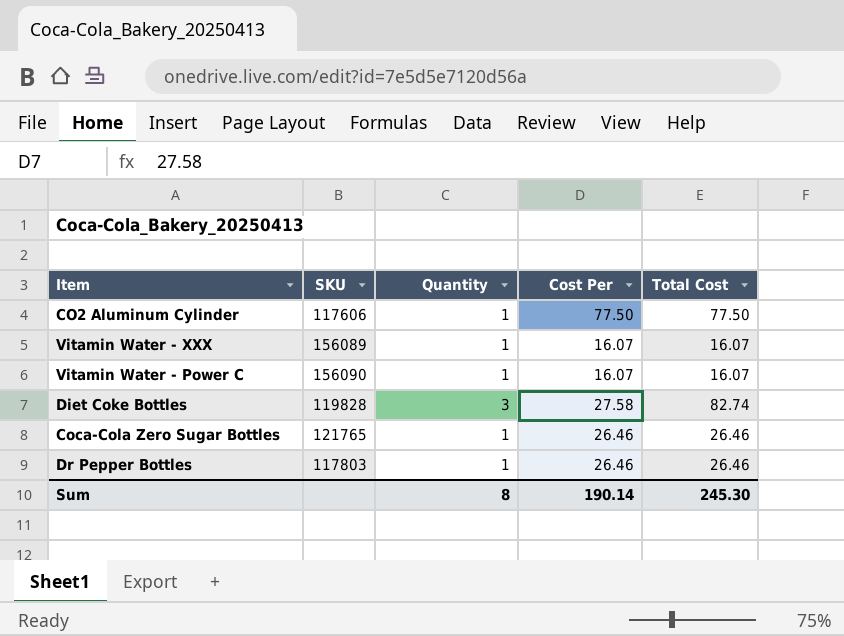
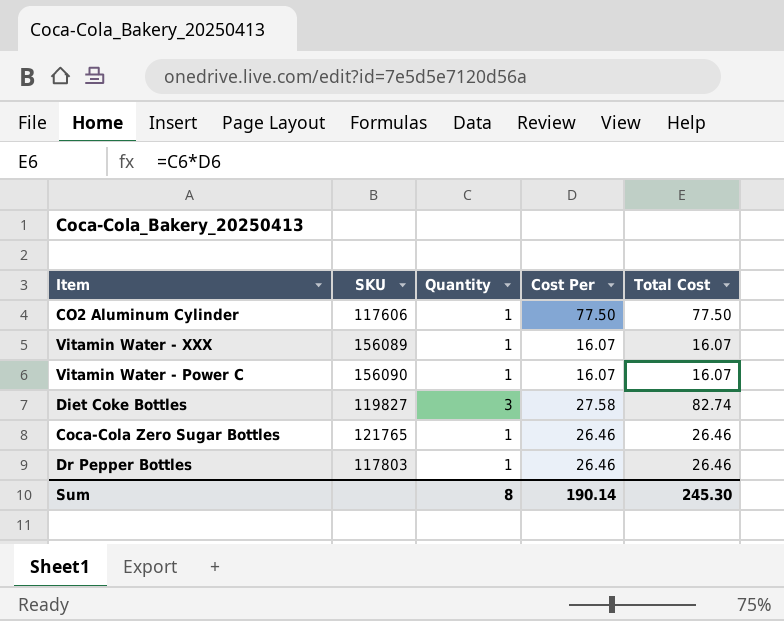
Diet Coke Bottles | SKU: 119828 -> 119827

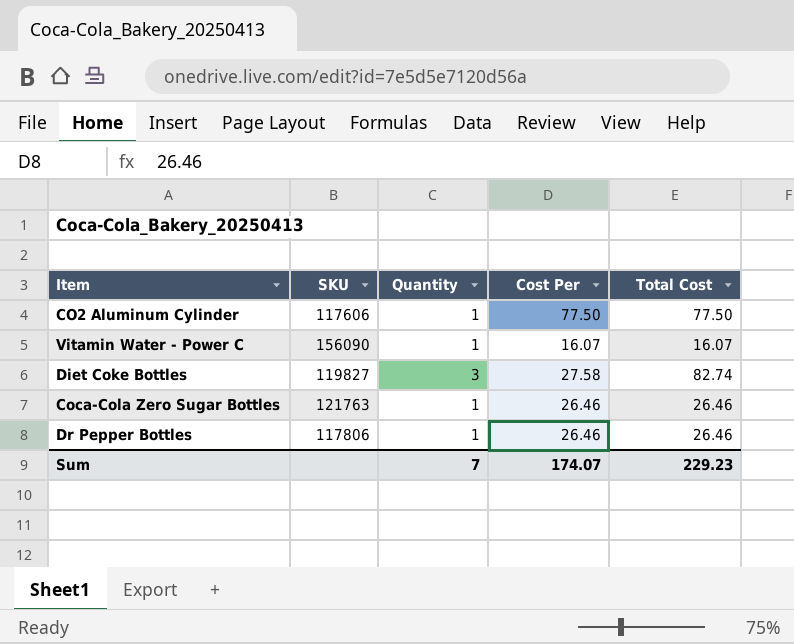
row Vitamin Water - XXX: 156089 | 1 | 16.07 | 16.07 -> none
Coca-Cola Zero Sugar Bottles | SKU: 121765 -> 121763
Dr Pepper Bottles | SKU: 117803 -> 117806
Sum | Quantity: 8 -> 7
Sum | Cost Per: 190.14 -> 174.07
Sum | Total Cost: 245.30 -> 229.23

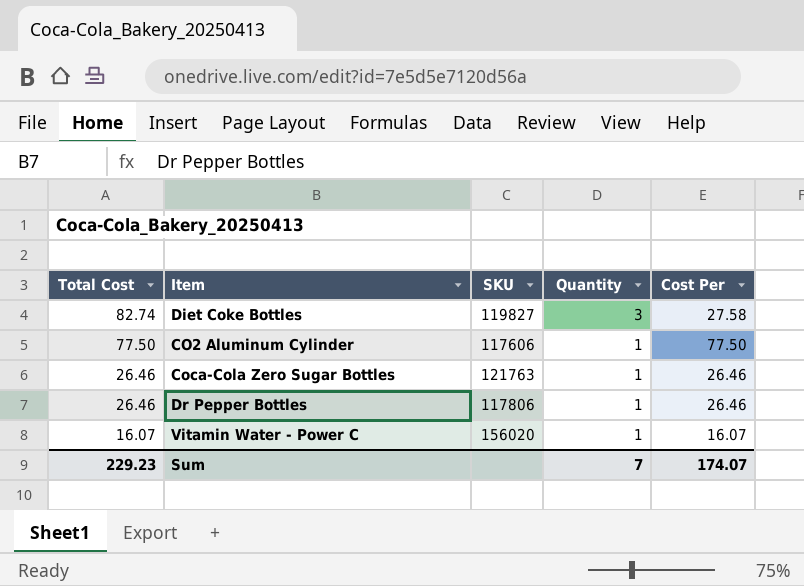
row order: none -> Total Cost descending
column Total Cost | position: 5 -> 1
Vitamin Water - Power C | SKU: 156090 -> 156020

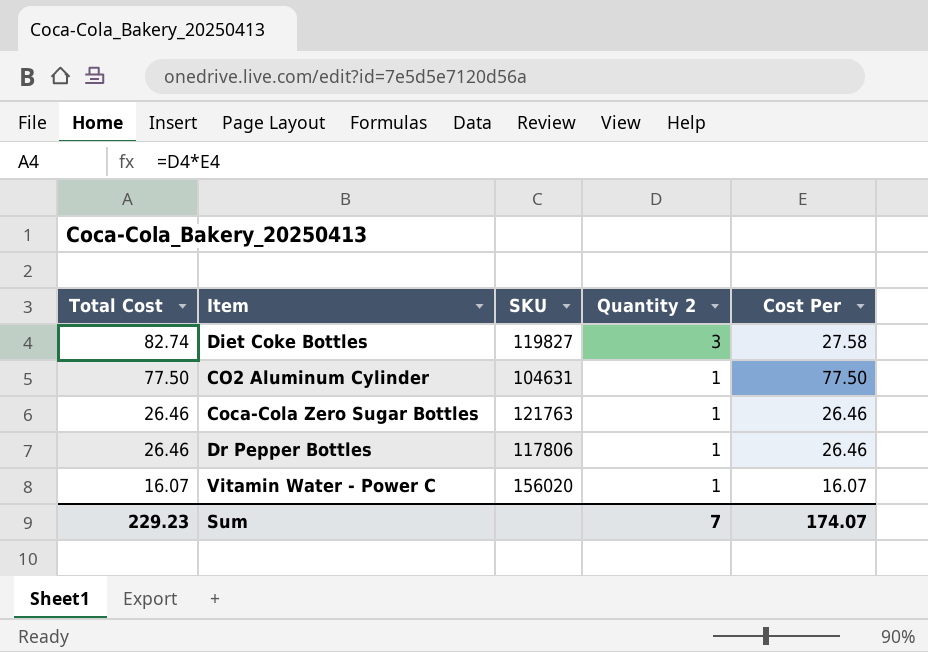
column name: Quantity -> Quantity 2
CO2 Aluminum Cylinder | SKU: 117606 -> 104631

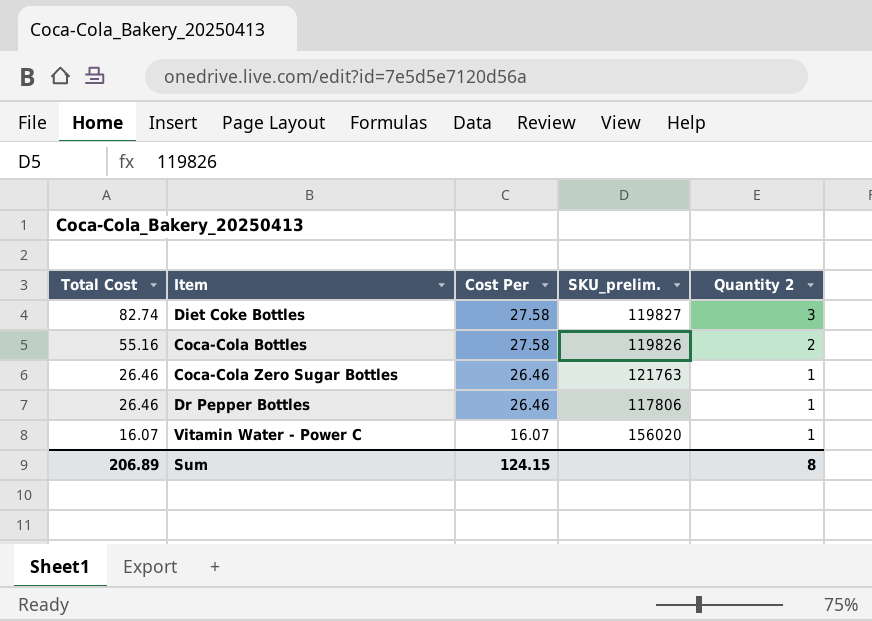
column Cost Per | position: 5 -> 3
column name: SKU -> SKU_prelim.
row CO2 Aluminum Cylinder: 77.50 | 104631 | 1 | 77.50 -> none
row Coca-Cola Bottles: none -> 55.16 | 27.58 | 119826 | 2
Sum | Total Cost: 229.23 -> 206.89
Sum | Cost Per: 174.07 -> 124.15
Sum | Quantity 2: 7 -> 8

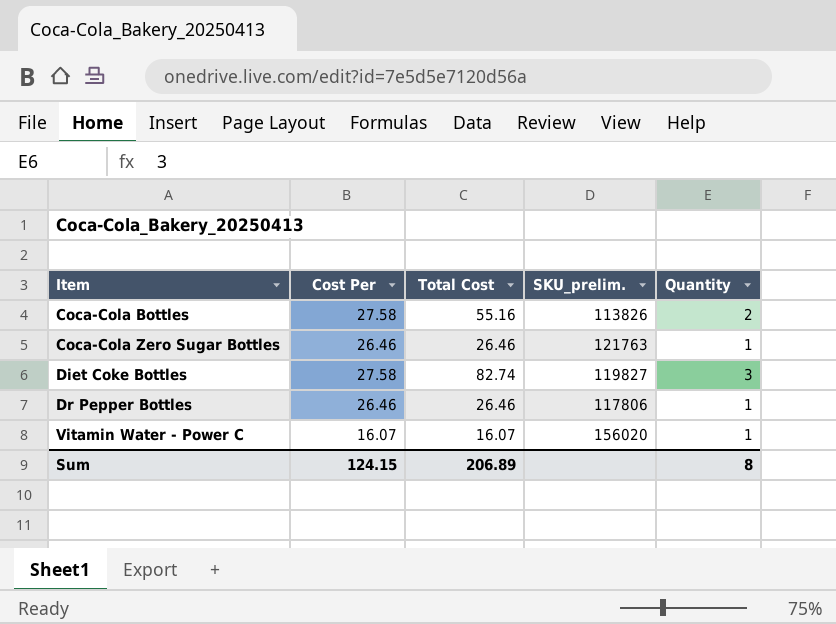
row order: Total Cost descending -> Item ascending
column Total Cost | position: 1 -> 3
column name: Quantity 2 -> Quantity
Coca-Cola Bottles | SKU_prelim.: 119826 -> 113826

